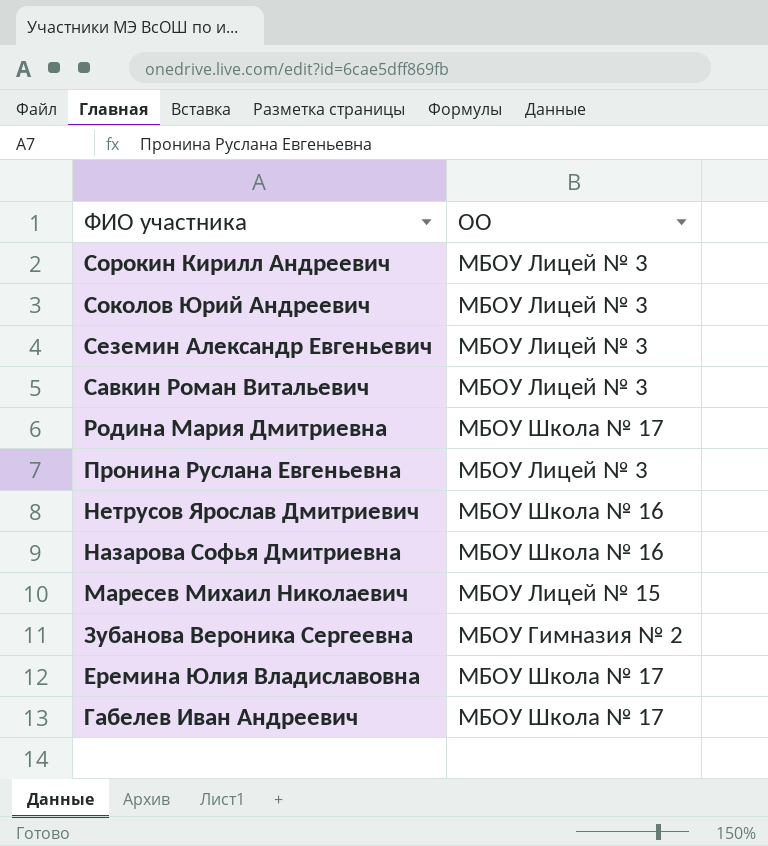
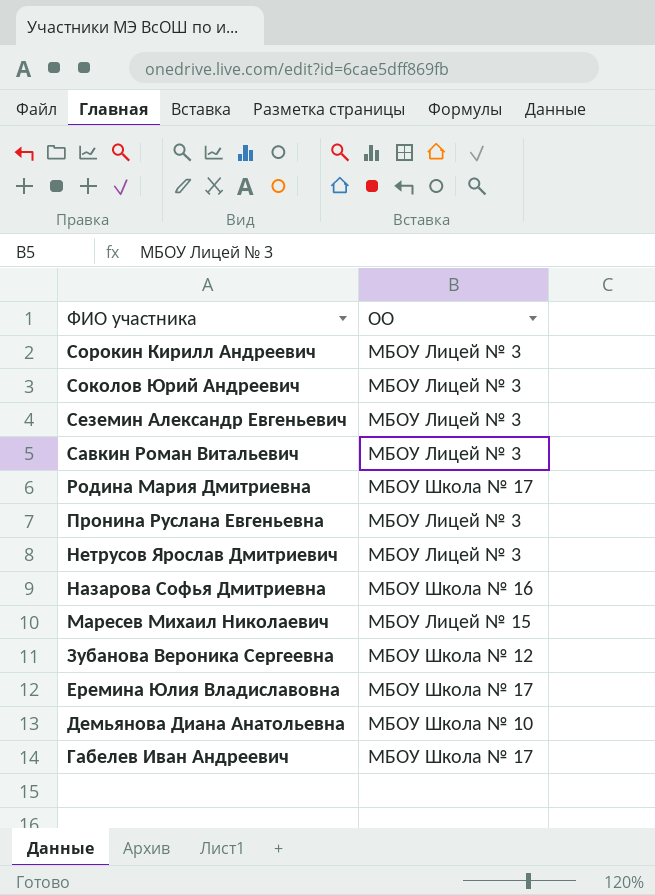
Нетрусов Ярослав Дмитриевич | ОО: МБОУ Школа № 16 -> МБОУ Лицей № 3
Зубанова Вероника Сергеевна | ОО: МБОУ Гимназия № 2 -> МБОУ Школа № 12
row Демьянова Диана Анатольевна: none -> МБОУ Школа № 10

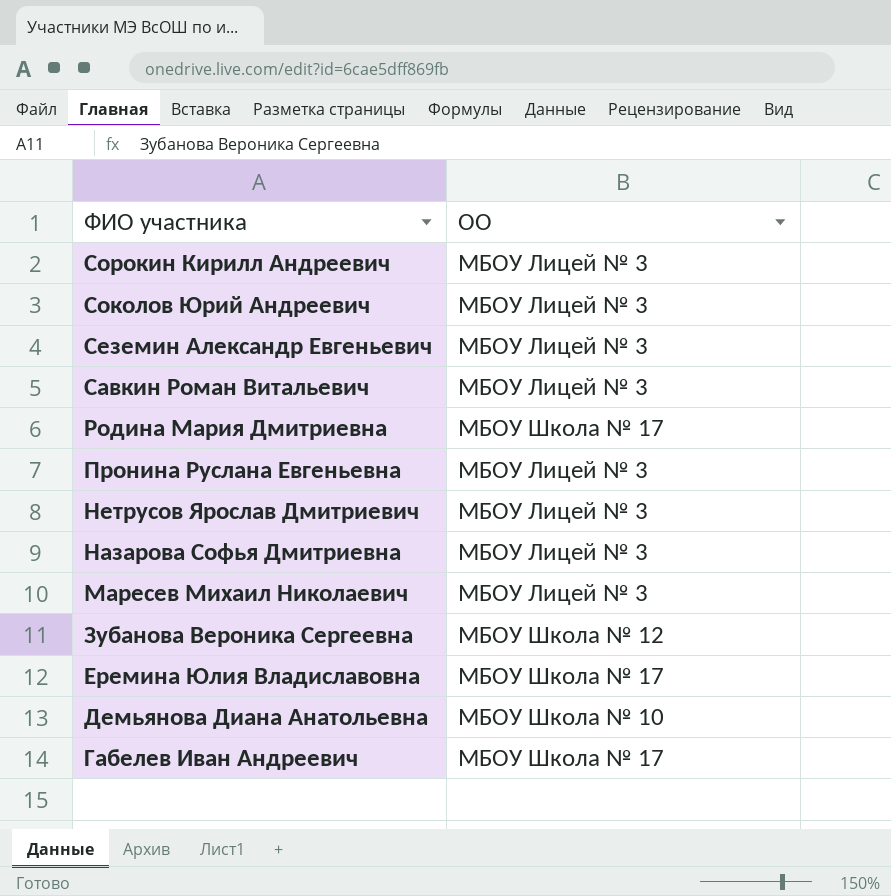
Назарова Софья Дмитриевна | ОО: МБОУ Школа № 16 -> МБОУ Лицей № 3
Маресев Михаил Николаевич | ОО: МБОУ Лицей № 15 -> МБОУ Лицей № 3

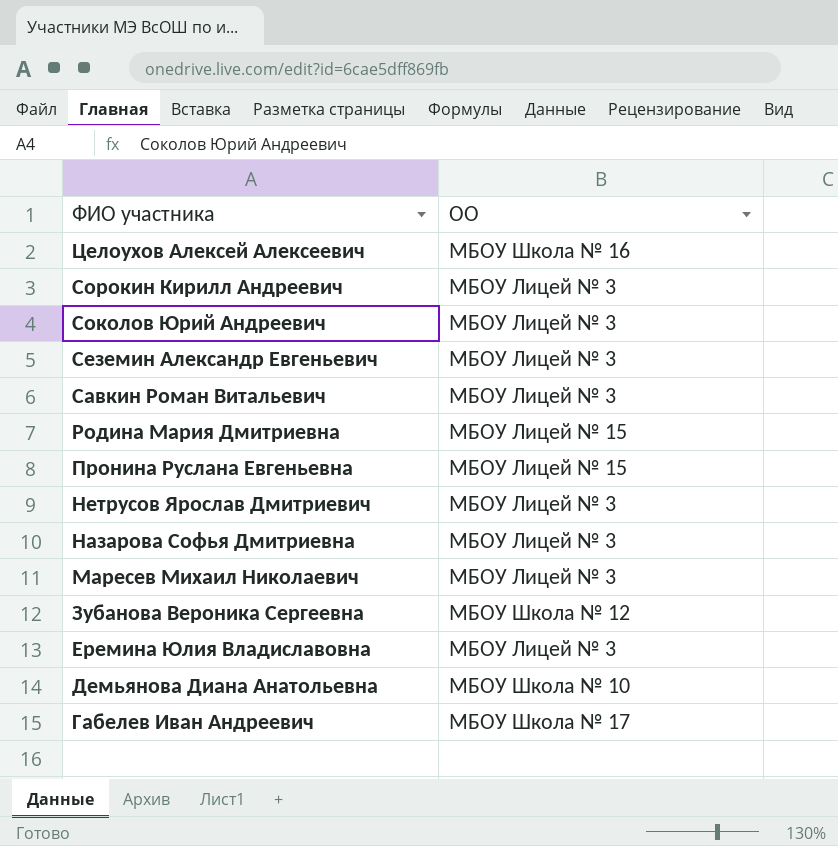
row Целоухов Алексей Алексеевич: none -> МБОУ Школа № 16
Родина Мария Дмитриевна | ОО: МБОУ Школа № 17 -> МБОУ Лицей № 15
Пронина Руслана Евгеньевна | ОО: МБОУ Лицей № 3 -> МБОУ Лицей № 15
Еремина Юлия Владиславовна | ОО: МБОУ Школа № 17 -> МБОУ Лицей № 3

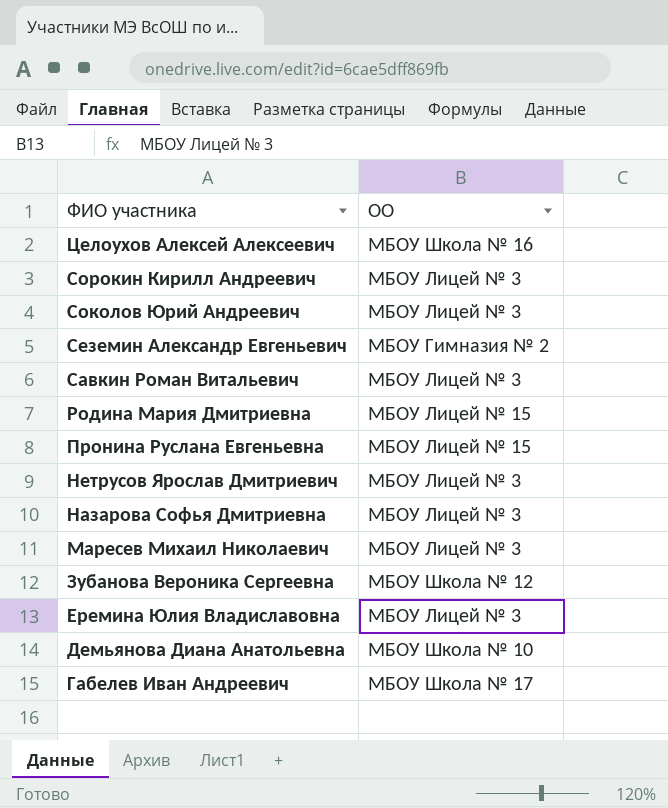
Сеземин Александр Евгеньевич | ОО: МБОУ Лицей № 3 -> МБОУ Гимназия № 2

